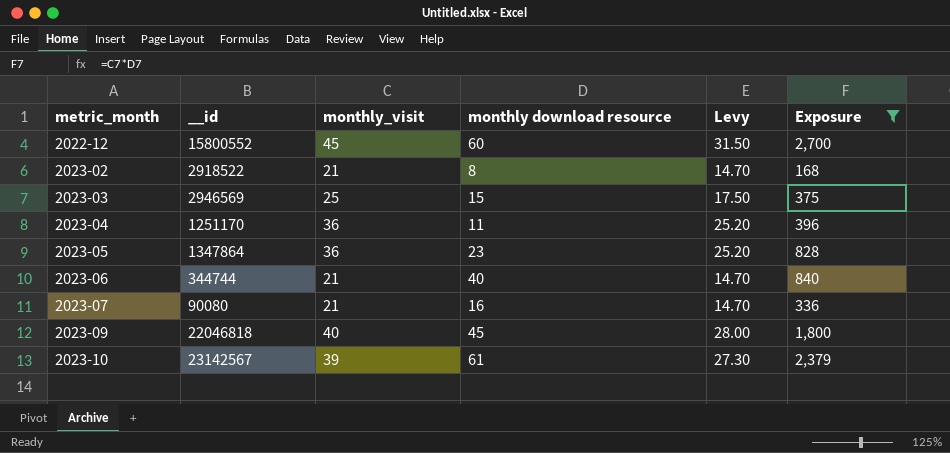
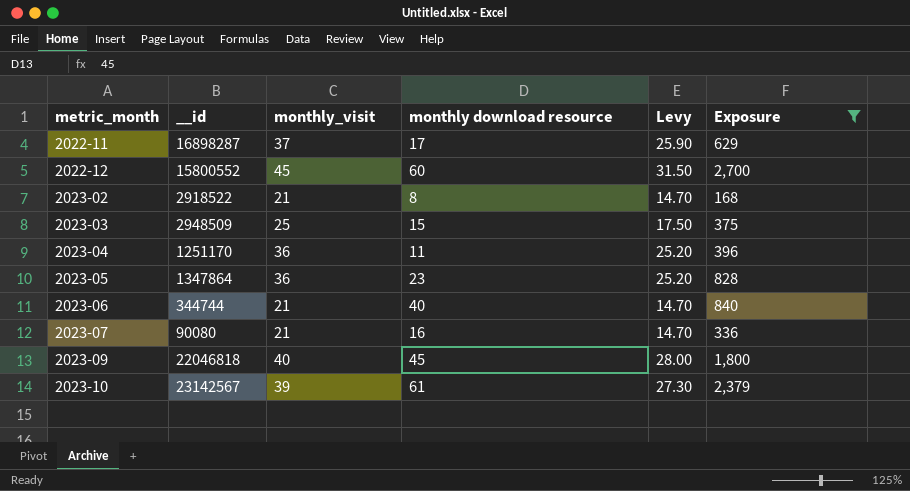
row 2022-11: none -> 16898287 | 37 | 17 | 25.90 | 629
2023-03 | __id: 2946569 -> 2948509

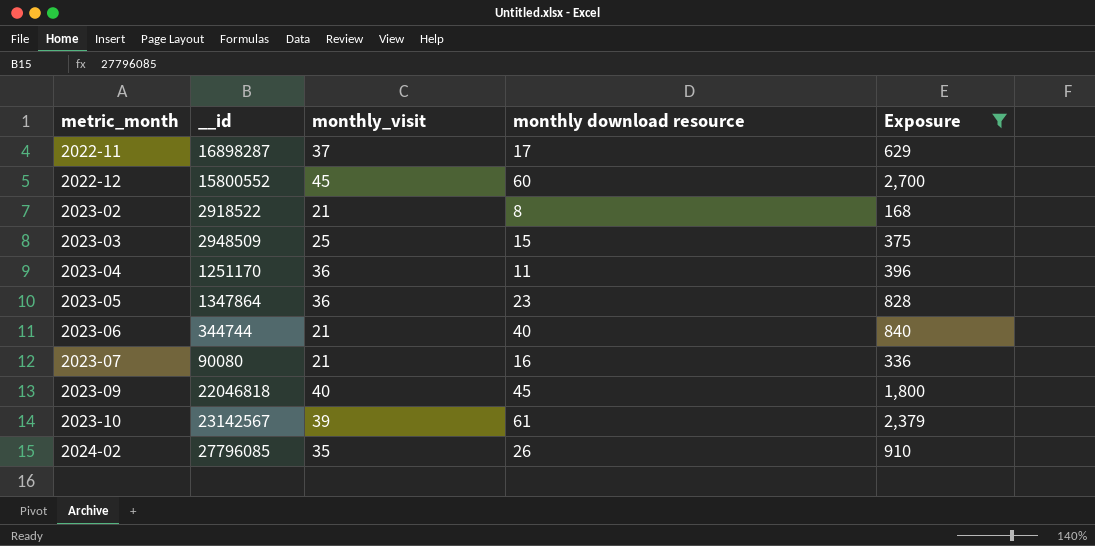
column Levy | formula: [monthly_visit] * 0.7 -> none
row 2024-02: none -> 27796085 | 35 | 26 | 910

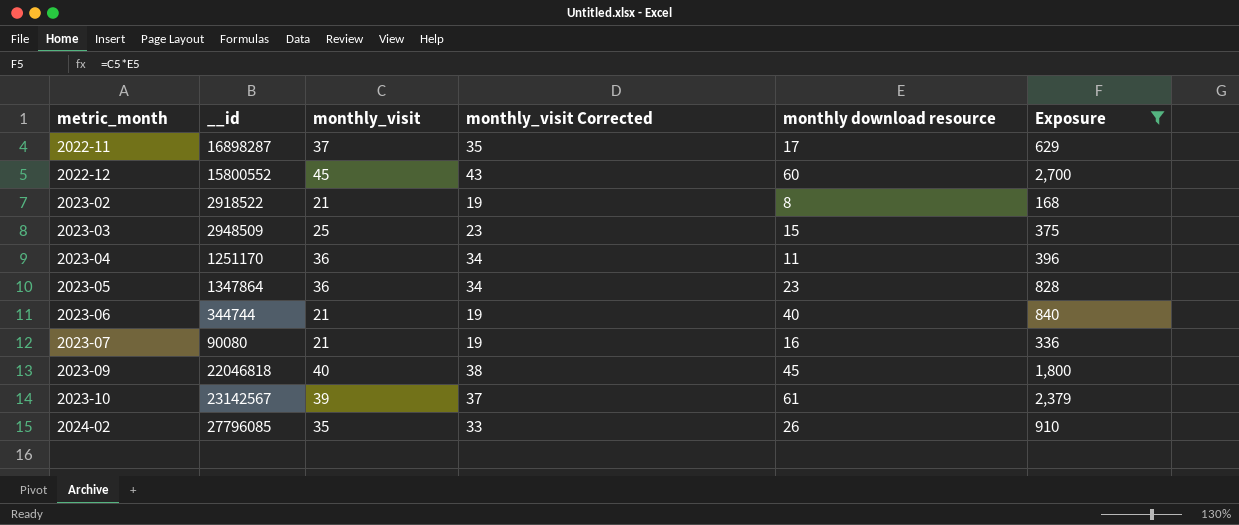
column monthly_visit Corrected | formula: none -> [monthly_visit] - 2

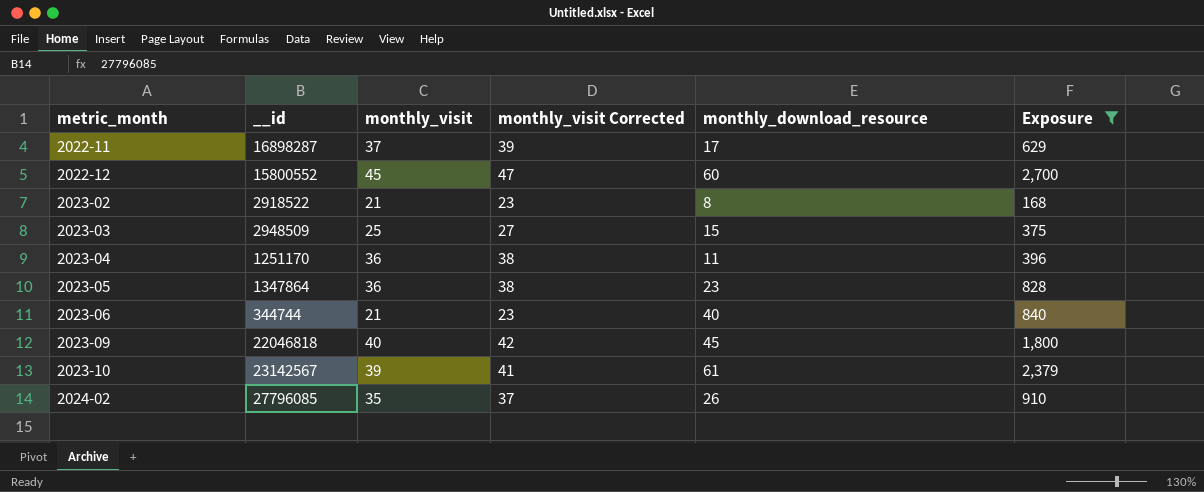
column monthly_visit Corrected | formula: [monthly_visit] - 2 -> [monthly_visit] + 2
column name: monthly download resource -> monthly_download_resource
row 2023-07: 90080 | 21 | 19 | 16 | 336 -> none

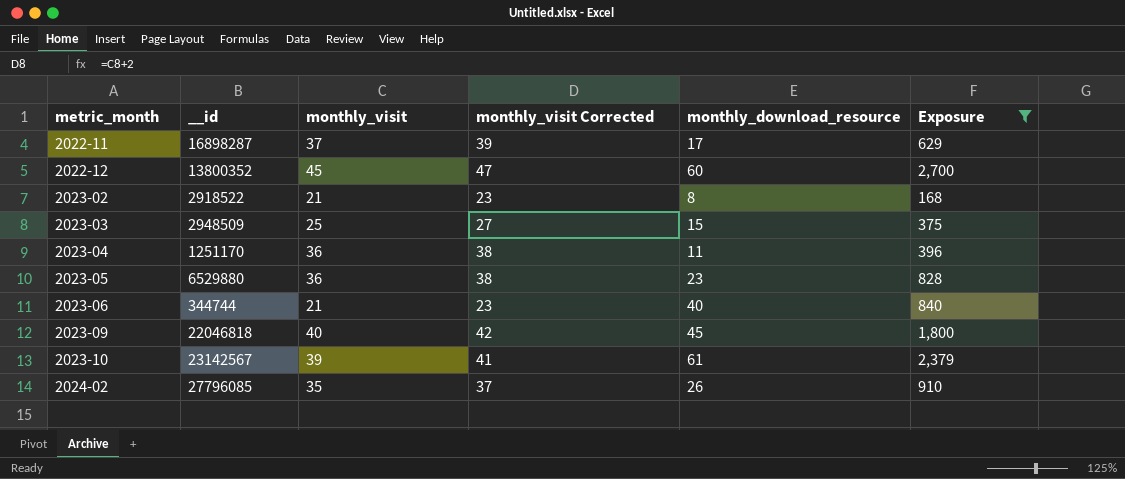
2022-12 | __id: 15800552 -> 13800352
2023-05 | __id: 1347864 -> 6529880

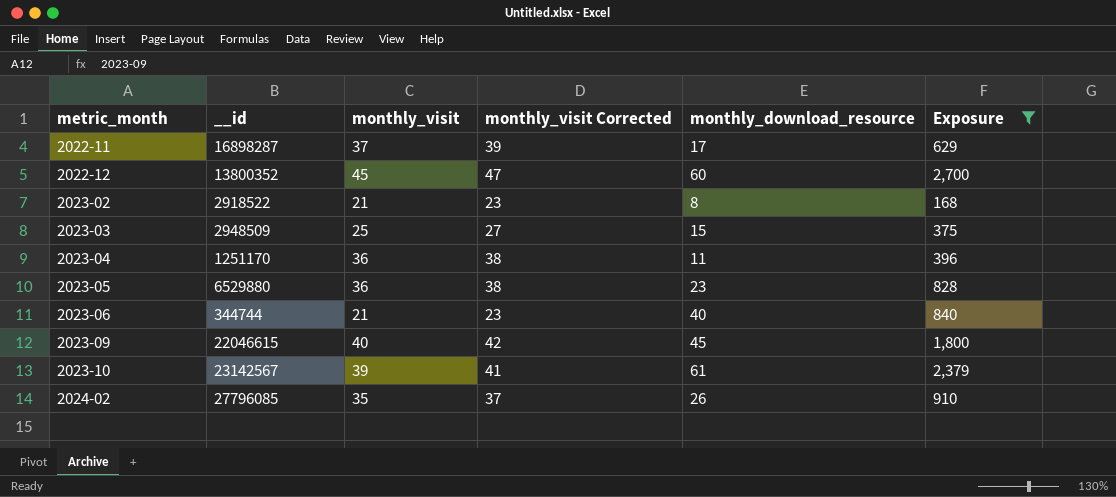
2023-09 | __id: 22046818 -> 22046615

